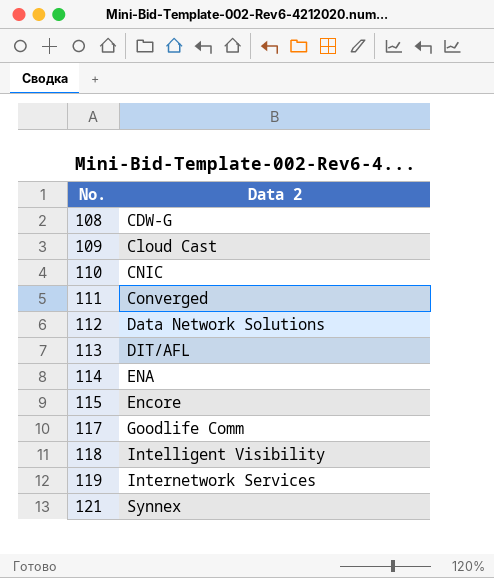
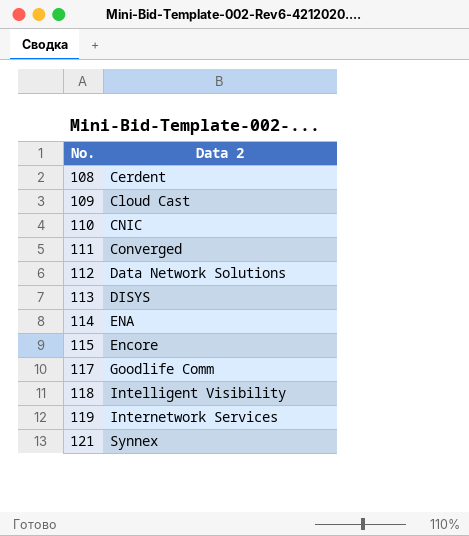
108 | Data 2: CDW-G -> Cerdent
113 | Data 2: DIT/AFL -> DISYS

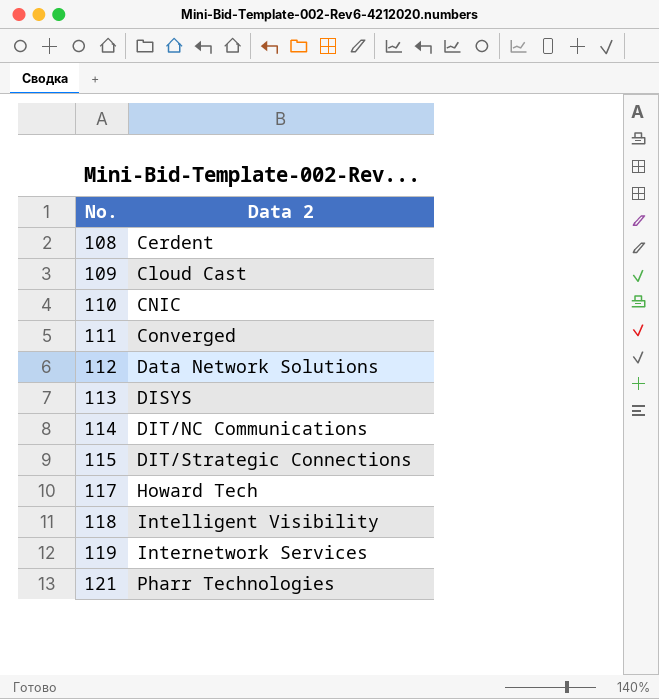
114 | Data 2: ENA -> DIT/NC Communications
115 | Data 2: Encore -> DIT/Strategic Connections
117 | Data 2: Goodlife Comm -> Howard Tech
121 | Data 2: Synnex -> Pharr Technologies

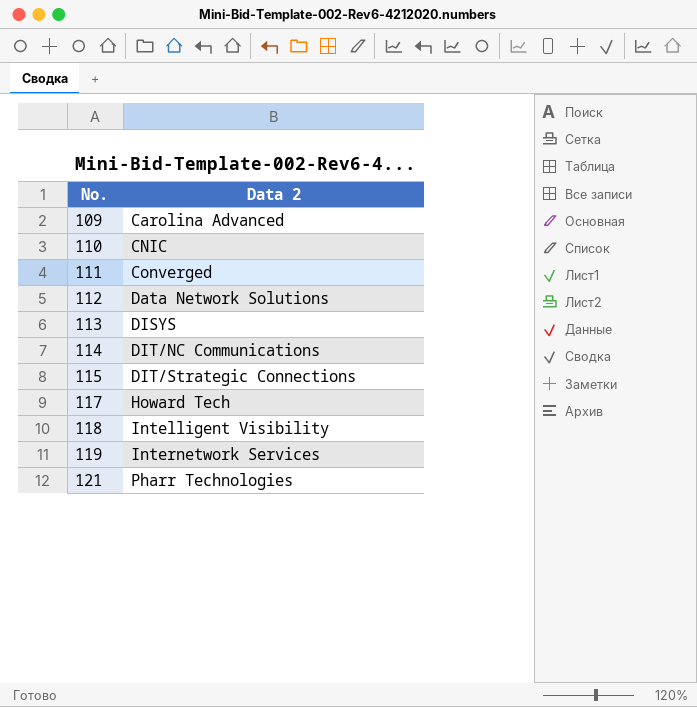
row 108: Cerdent -> none
109 | Data 2: Cloud Cast -> Carolina Advanced

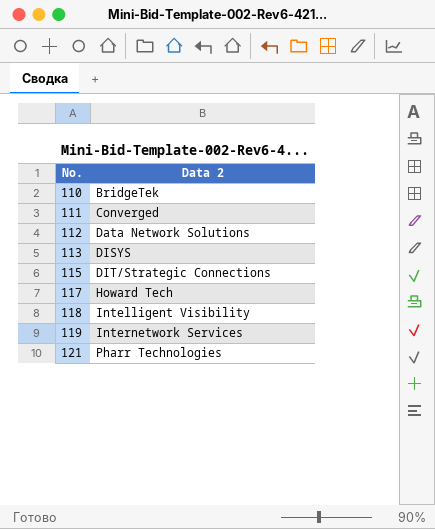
row 109: Carolina Advanced -> none
row 114: DIT/NC Communications -> none
110 | Data 2: CNIC -> BridgeTek

